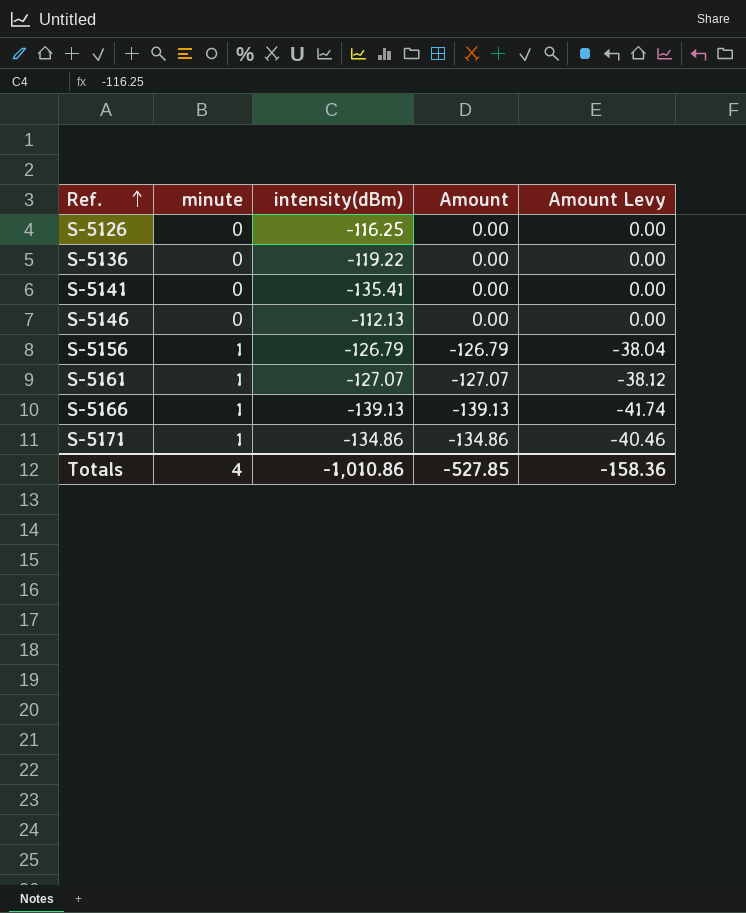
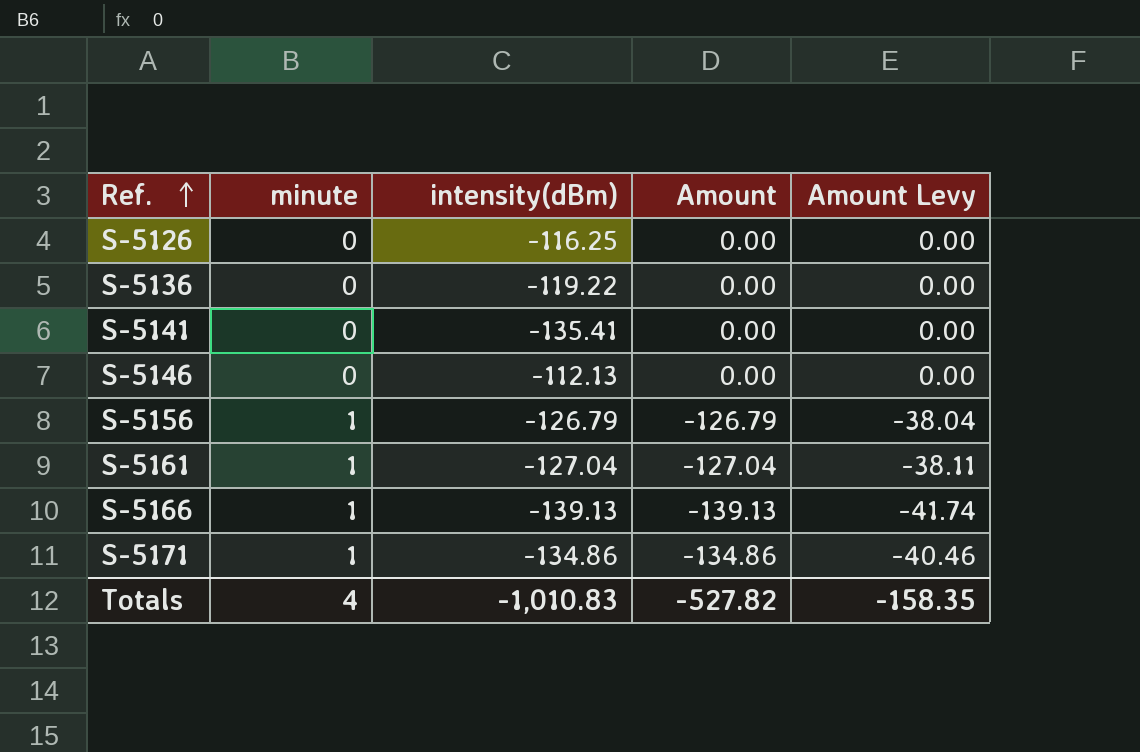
S-5161 | intensity(dBm): -127.07 -> -127.04
S-5161 | Amount: -127.07 -> -127.04
S-5161 | Amount Levy: -38.12 -> -38.11
Totals | intensity(dBm): -1,010.86 -> -1,010.83
Totals | Amount: -527.85 -> -527.82
Totals | Amount Levy: -158.36 -> -158.35

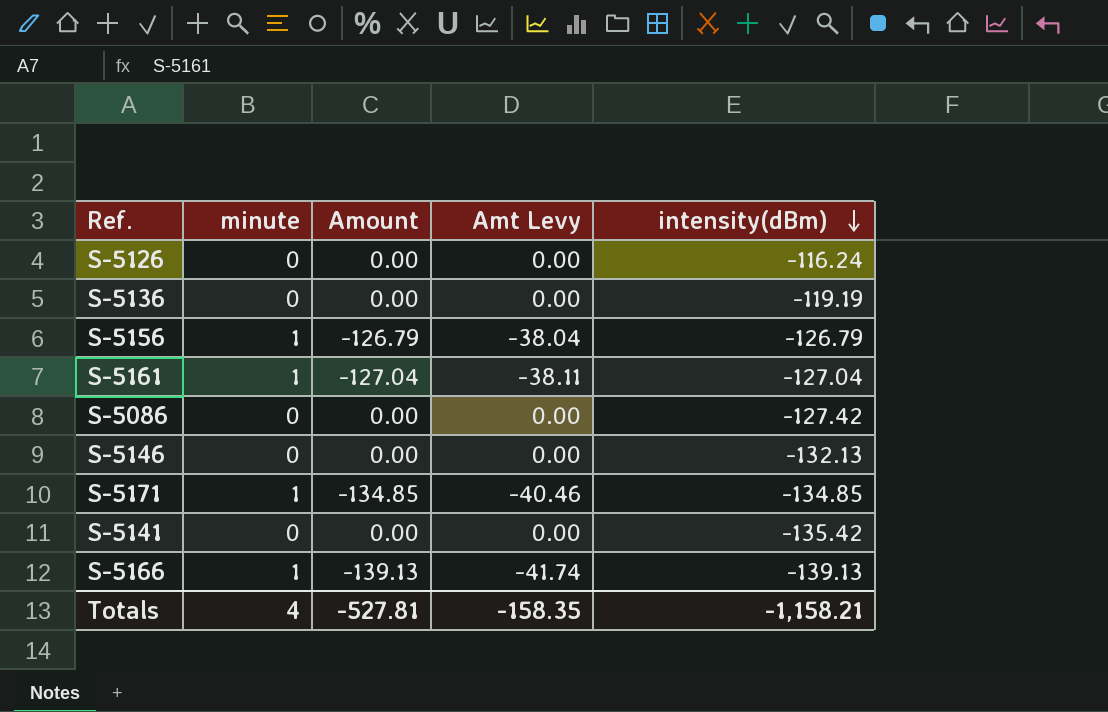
row order: Ref. ascending -> intensity(dBm) descending
column name: Amount Levy -> Amt Levy
column intensity(dBm) | position: 3 -> 5
S-5126 | intensity(dBm): -116.25 -> -116.24
S-5136 | intensity(dBm): -119.22 -> -119.19
row S-5086: none -> 0 | 0.00 | 0.00 | -127.42
S-5146 | intensity(dBm): -112.13 -> -132.13
S-5171 | Amount: -134.86 -> -134.85
S-5171 | intensity(dBm): -134.86 -> -134.85
S-5141 | intensity(dBm): -135.41 -> -135.42
Totals | Amount: -527.82 -> -527.81
Totals | intensity(dBm): -1,010.83 -> -1,158.21

